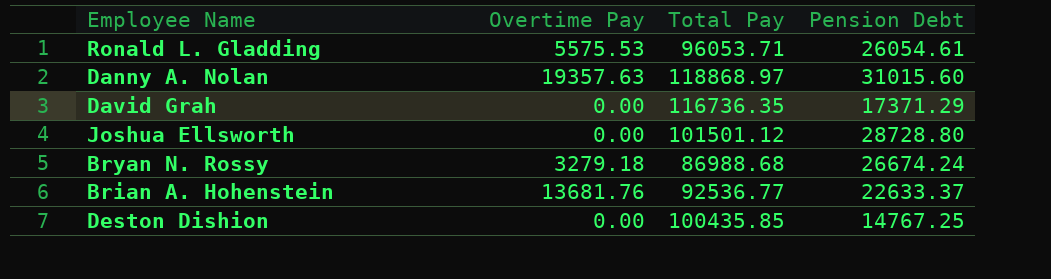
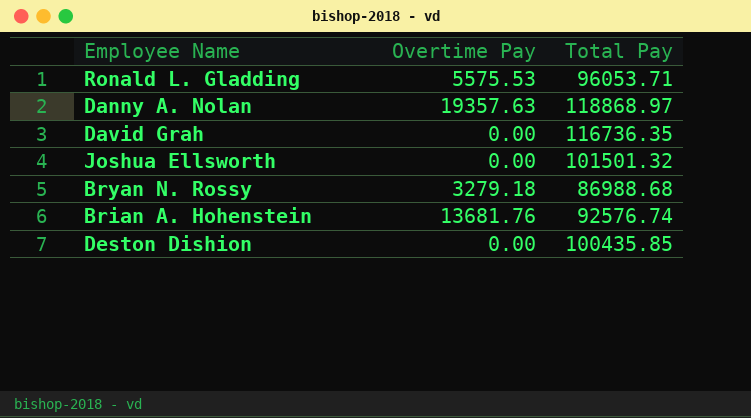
column Pension Debt | position: 4 -> none
Joshua Ellsworth | Total Pay: 101501.12 -> 101501.32
Brian A. Hohenstein | Total Pay: 92536.77 -> 92576.74

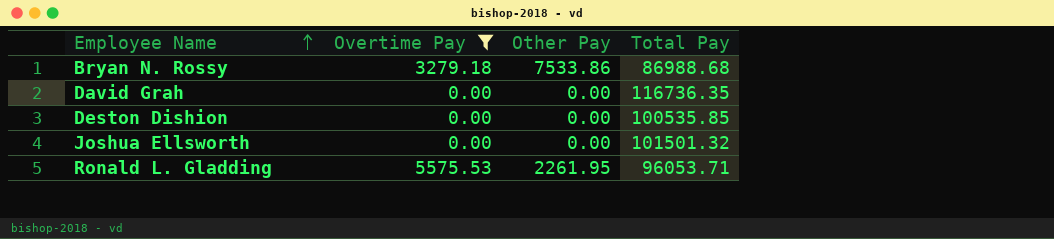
filter: none -> Overtime Pay <= 5575.53
row order: none -> Employee Name ascending
column Other Pay | position: none -> 3
Deston Dishion | Total Pay: 100435.85 -> 100535.85

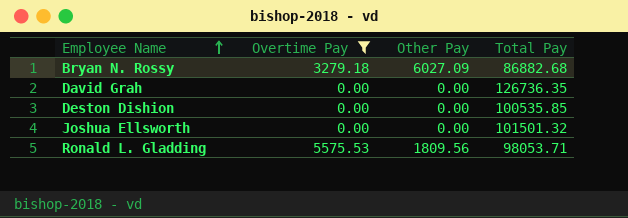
Bryan N. Rossy | Other Pay: 7533.86 -> 6027.09
Bryan N. Rossy | Total Pay: 86988.68 -> 86882.68
David Grah | Total Pay: 116736.35 -> 126736.35
Ronald L. Gladding | Other Pay: 2261.95 -> 1809.56
Ronald L. Gladding | Total Pay: 96053.71 -> 98053.71

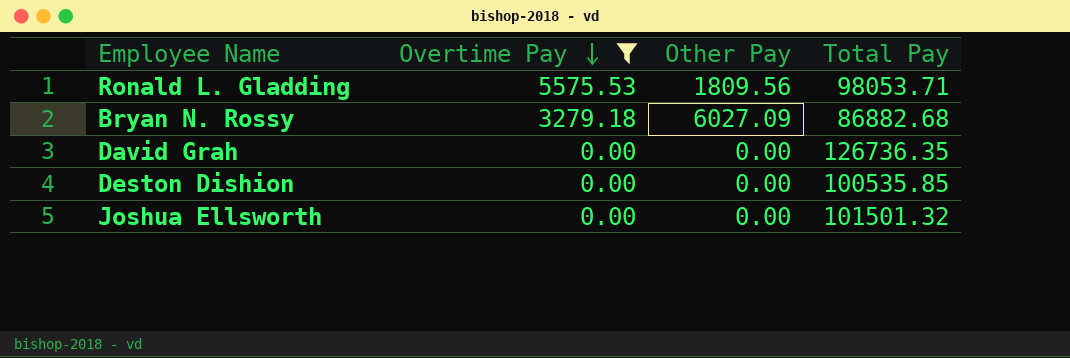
row order: Employee Name ascending -> Overtime Pay descending

